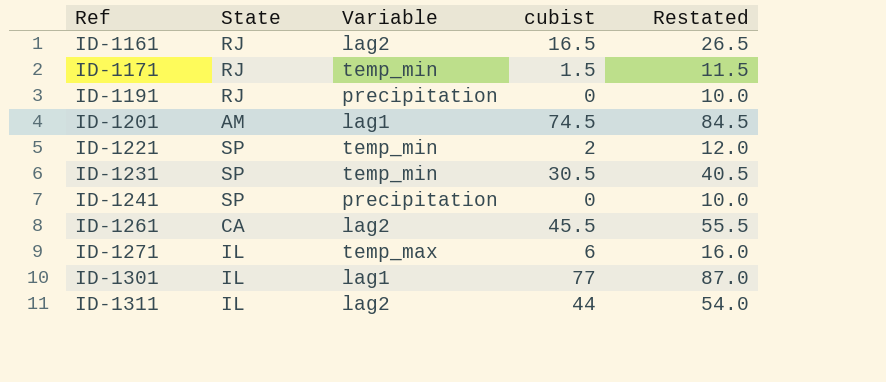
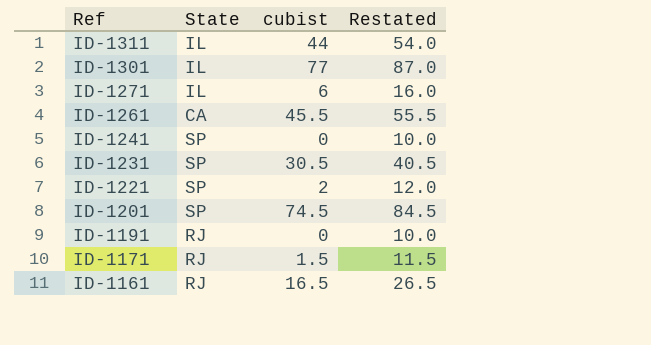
row order: Ref ascending -> Ref descending
column Variable | position: 3 -> none
ID-1201 | State: AM -> SP

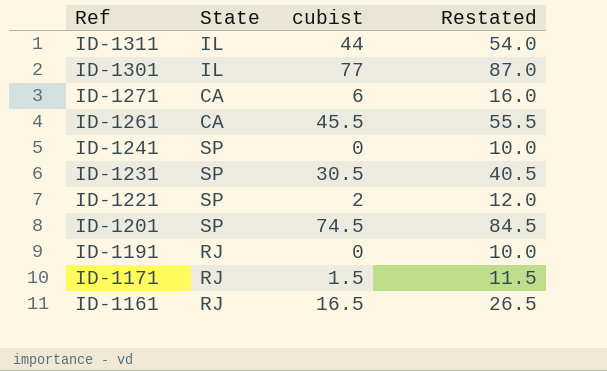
ID-1271 | State: IL -> CA

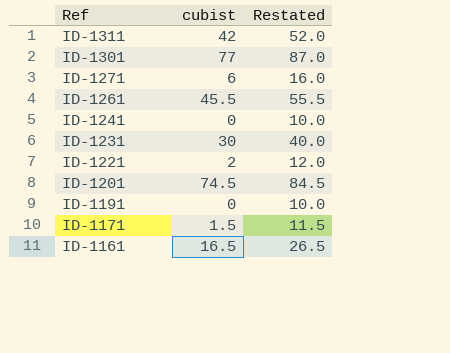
column State | position: 2 -> none
ID-1311 | cubist: 44 -> 42
ID-1311 | Restated: 54.0 -> 52.0
ID-1231 | cubist: 30.5 -> 30
ID-1231 | Restated: 40.5 -> 40.0

